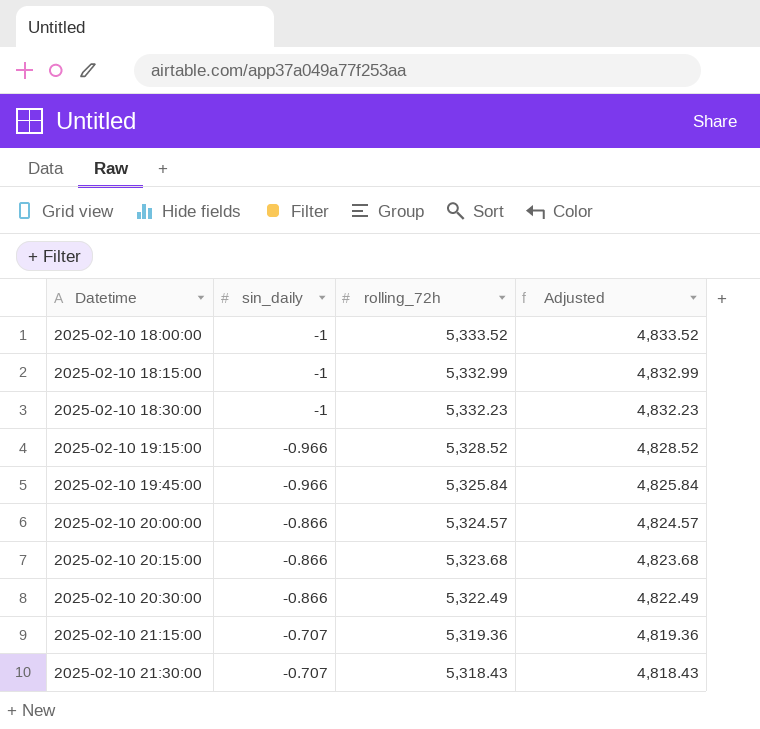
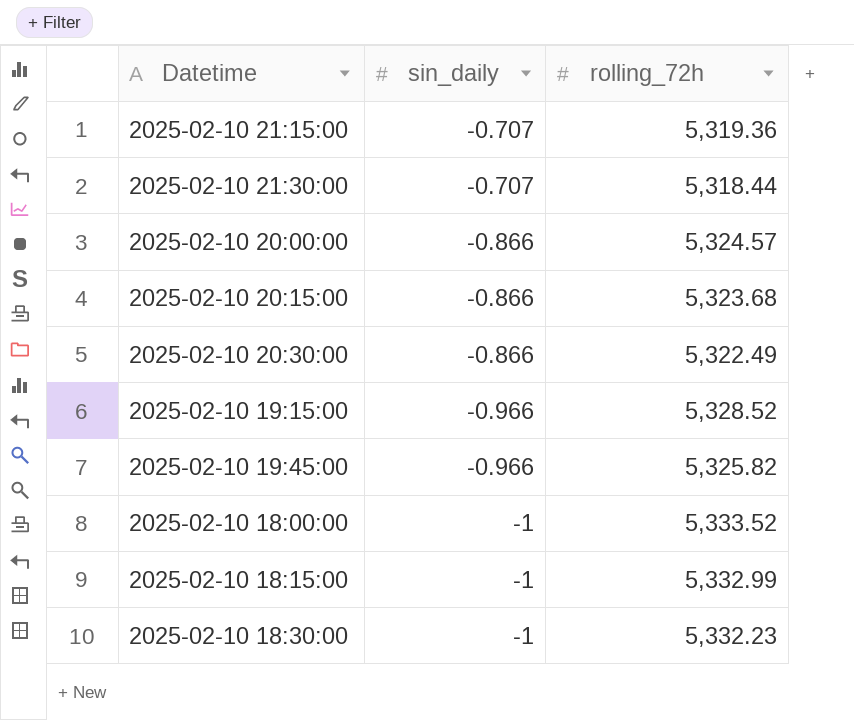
row order: Datetime ascending -> sin_daily descending
column Adjusted | formula: [rolling_72h] - 500 -> none
2025-02-10 21:30:00 | rolling_72h: 5,318.43 -> 5,318.44
2025-02-10 19:45:00 | rolling_72h: 5,325.84 -> 5,325.82

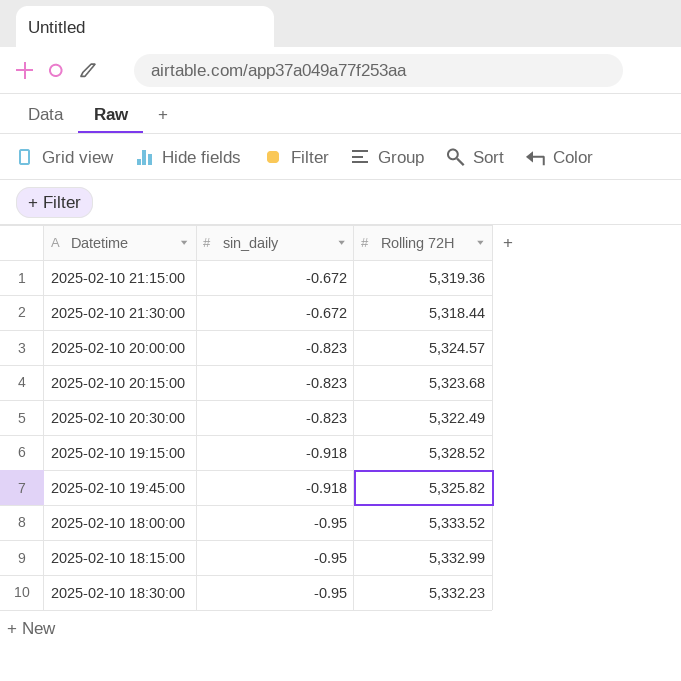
column name: rolling_72h -> Rolling 72H
2025-02-10 21:15:00 | sin_daily: -0.707 -> -0.672
2025-02-10 21:30:00 | sin_daily: -0.707 -> -0.672
2025-02-10 20:00:00 | sin_daily: -0.866 -> -0.823
2025-02-10 20:15:00 | sin_daily: -0.866 -> -0.823
2025-02-10 20:30:00 | sin_daily: -0.866 -> -0.823
2025-02-10 19:15:00 | sin_daily: -0.966 -> -0.918
2025-02-10 19:45:00 | sin_daily: -0.966 -> -0.918
2025-02-10 18:00:00 | sin_daily: -1 -> -0.95
2025-02-10 18:15:00 | sin_daily: -1 -> -0.95
2025-02-10 18:30:00 | sin_daily: -1 -> -0.95

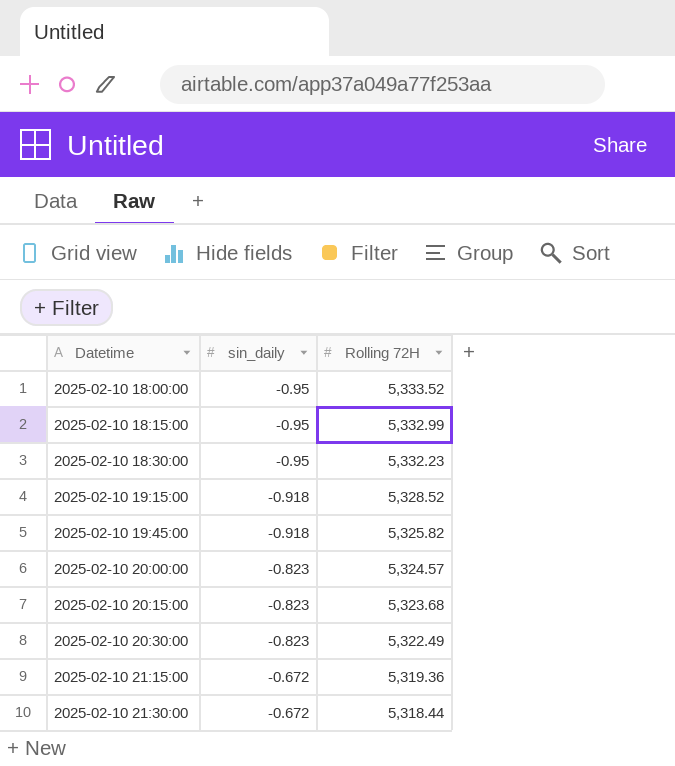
row order: sin_daily descending -> Datetime ascending

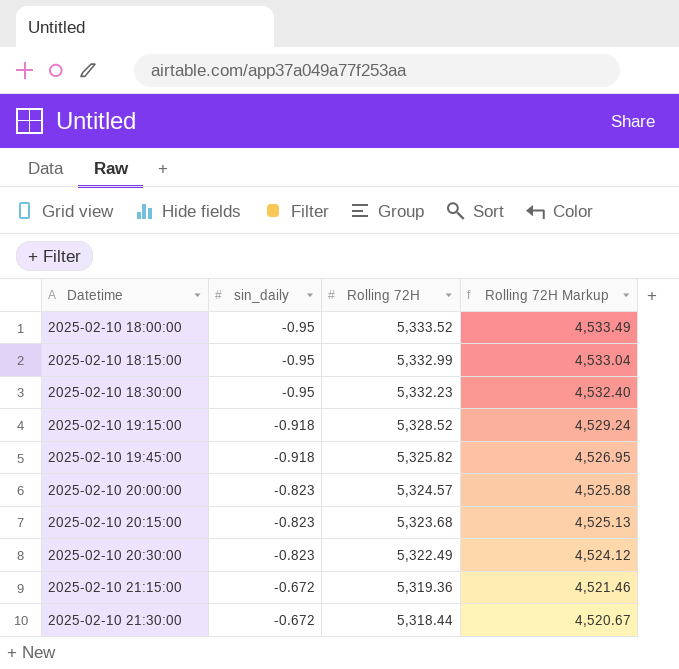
column Rolling 72H Markup | formula: none -> [Rolling 72H] * 0.85

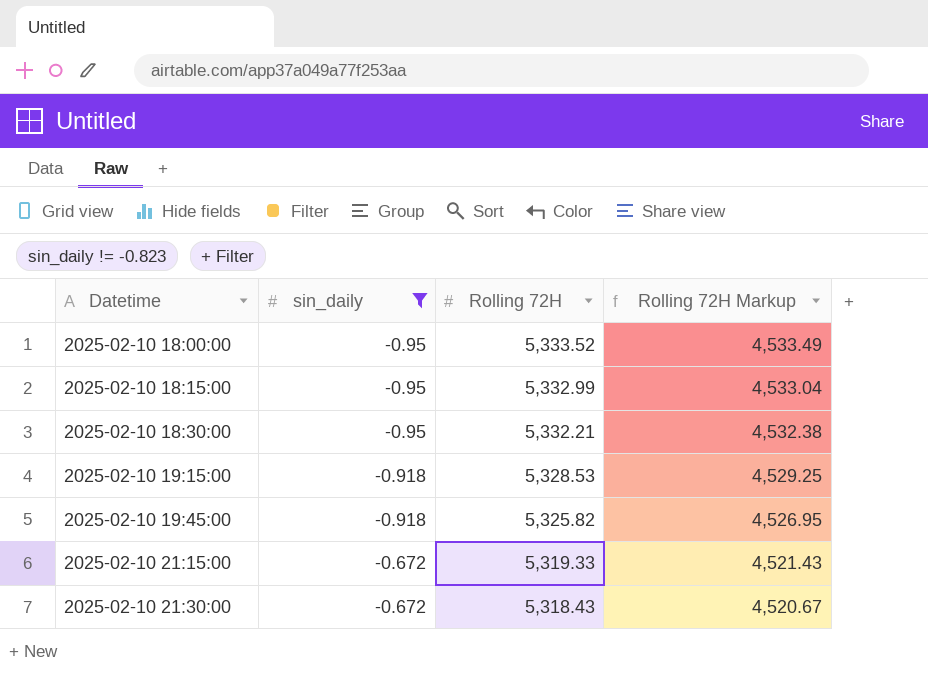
filter: none -> sin_daily != -0.823
2025-02-10 18:30:00 | Rolling 72H: 5,332.23 -> 5,332.21
2025-02-10 18:30:00 | Rolling 72H Markup: 4,532.40 -> 4,532.38
2025-02-10 19:15:00 | Rolling 72H: 5,328.52 -> 5,328.53
2025-02-10 19:15:00 | Rolling 72H Markup: 4,529.24 -> 4,529.25
2025-02-10 21:15:00 | Rolling 72H: 5,319.36 -> 5,319.33
2025-02-10 21:15:00 | Rolling 72H Markup: 4,521.46 -> 4,521.43
2025-02-10 21:30:00 | Rolling 72H: 5,318.44 -> 5,318.43

